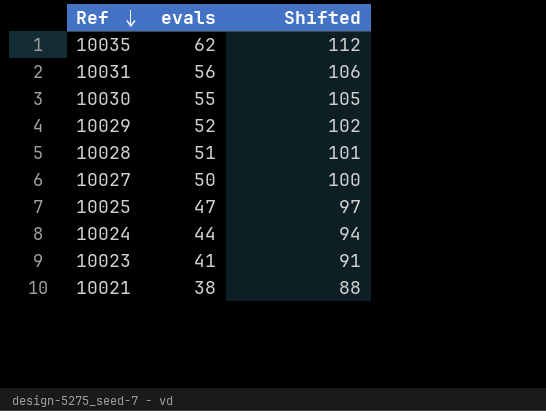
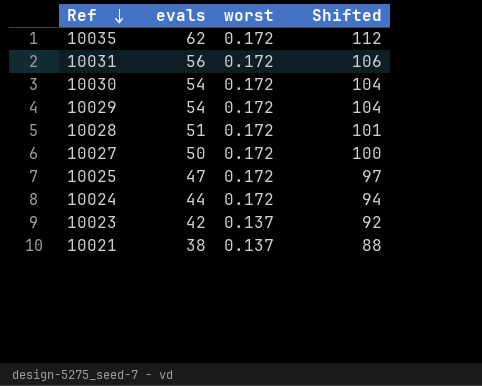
column worst | position: none -> 3
10030 | evals: 55 -> 54
10030 | Shifted: 105 -> 104
10029 | evals: 52 -> 54
10029 | Shifted: 102 -> 104
10023 | evals: 41 -> 42
10023 | Shifted: 91 -> 92

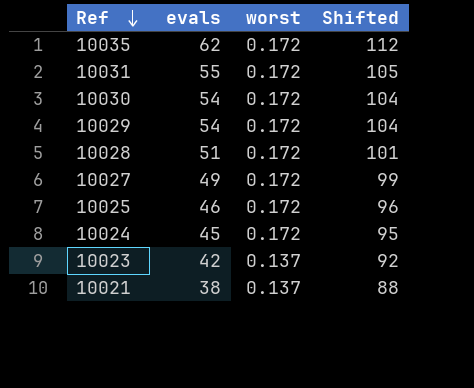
10031 | evals: 56 -> 55
10031 | Shifted: 106 -> 105
10027 | evals: 50 -> 49
10027 | Shifted: 100 -> 99
10025 | evals: 47 -> 46
10025 | Shifted: 97 -> 96
10024 | evals: 44 -> 45
10024 | Shifted: 94 -> 95

